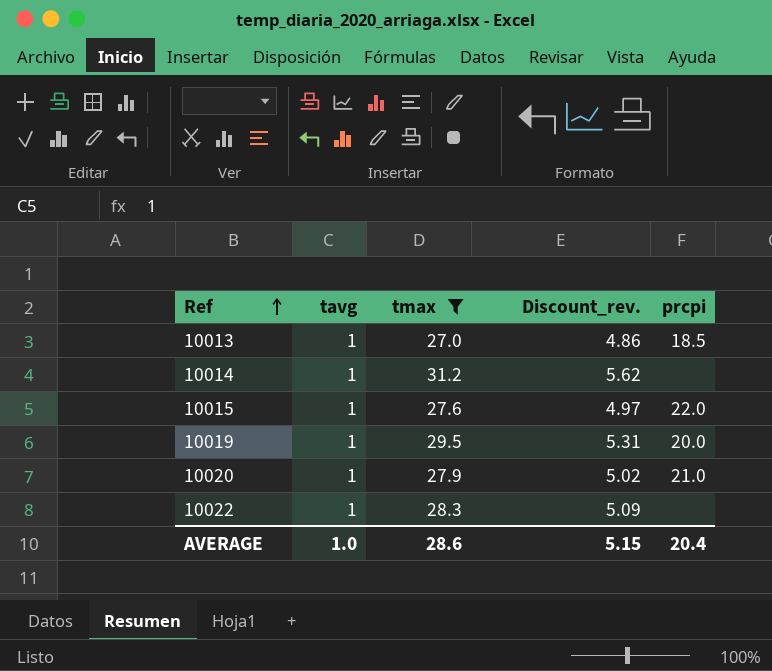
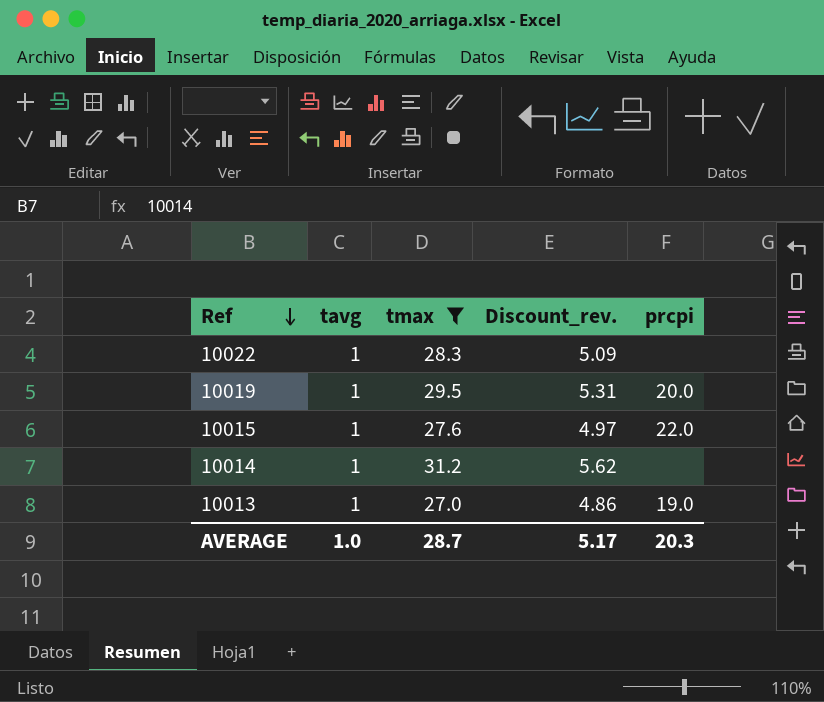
row order: Ref ascending -> Ref descending
row 10020: 1 | 27.9 | 5.02 | 21.0 -> none
10013 | prcpi: 18.5 -> 19.0
AVERAGE | tmax: 28.6 -> 28.7
AVERAGE | Discount_rev.: 5.15 -> 5.17
AVERAGE | prcpi: 20.4 -> 20.3

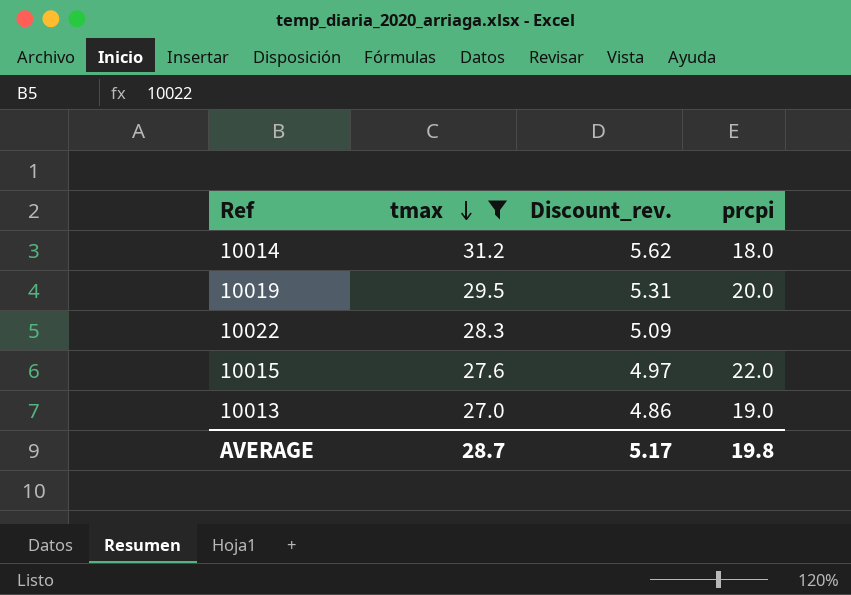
row order: Ref descending -> tmax descending
column tavg | position: 2 -> none
10014 | prcpi: none -> 18.0
AVERAGE | prcpi: 20.3 -> 19.8

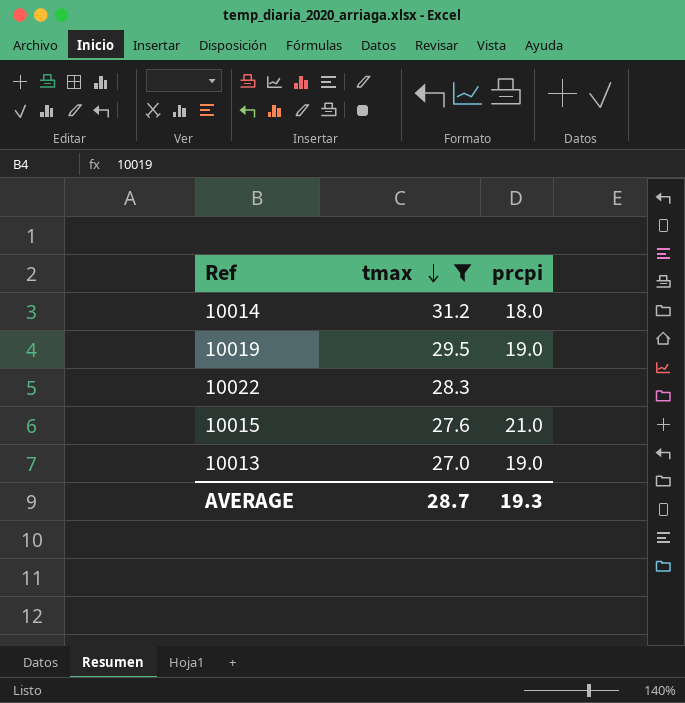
column Discount_rev. | formula: [tmax] * 0.18 -> none
10019 | prcpi: 20.0 -> 19.0
10015 | prcpi: 22.0 -> 21.0
AVERAGE | prcpi: 19.8 -> 19.3

